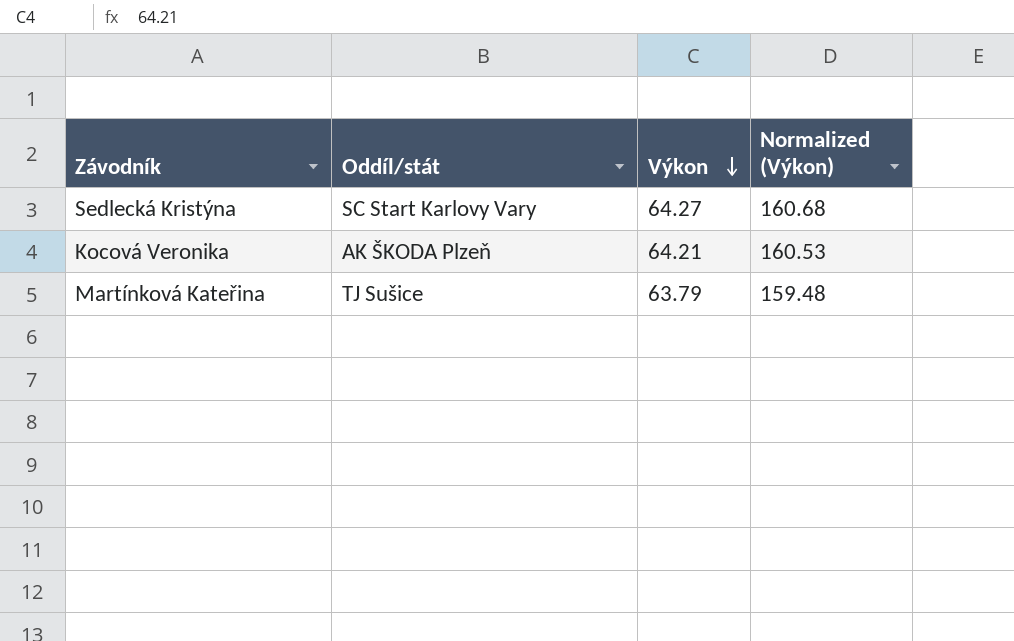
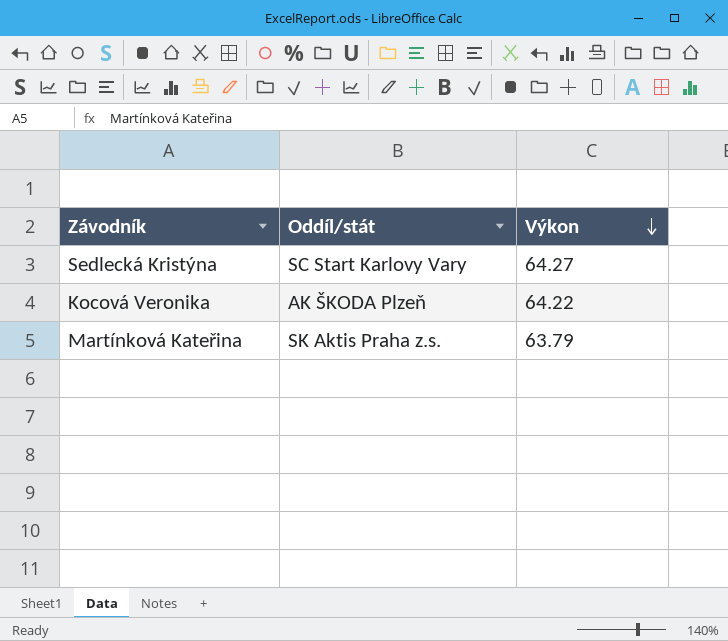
column Normalized (Výkon) | formula: [Výkon] * 2.5 -> none
Kocová Veronika | Výkon: 64.21 -> 64.22
Martínková Kateřina | Oddíl/stát: TJ Sušice -> SK Aktis Praha z.s.

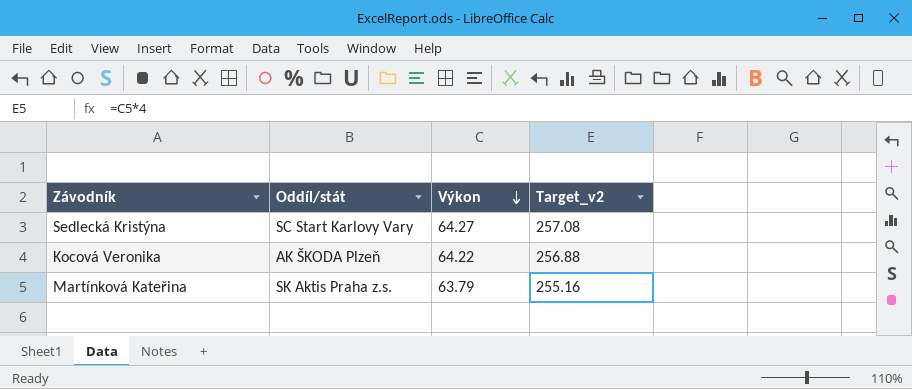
column Target_v2 | formula: none -> [Výkon] * 4

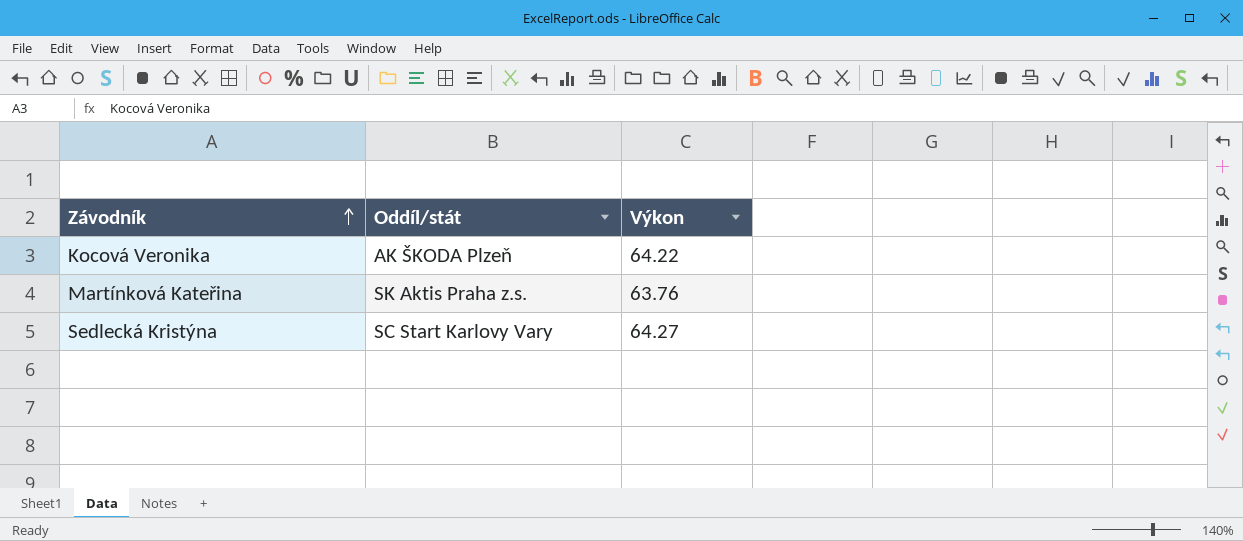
row order: Výkon descending -> Závodník ascending
column Target_v2 | formula: [Výkon] * 4 -> none
Martínková Kateřina | Výkon: 63.79 -> 63.76

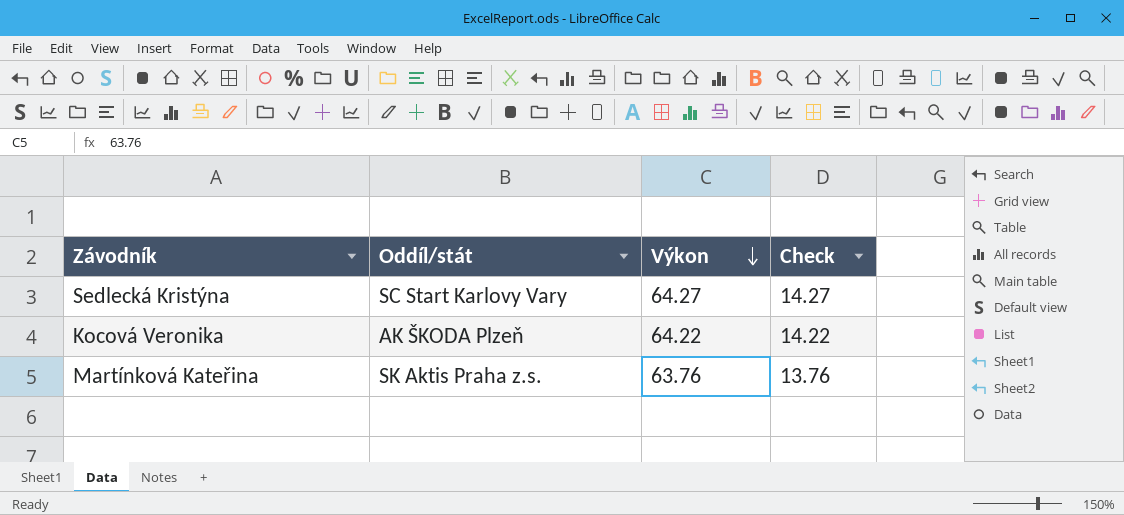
row order: Závodník ascending -> Výkon descending
column Check | formula: none -> [Výkon] - 50

